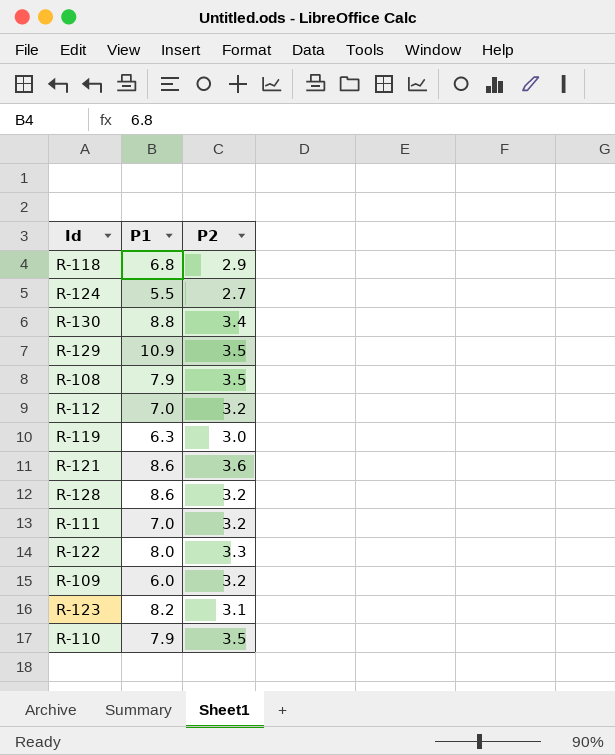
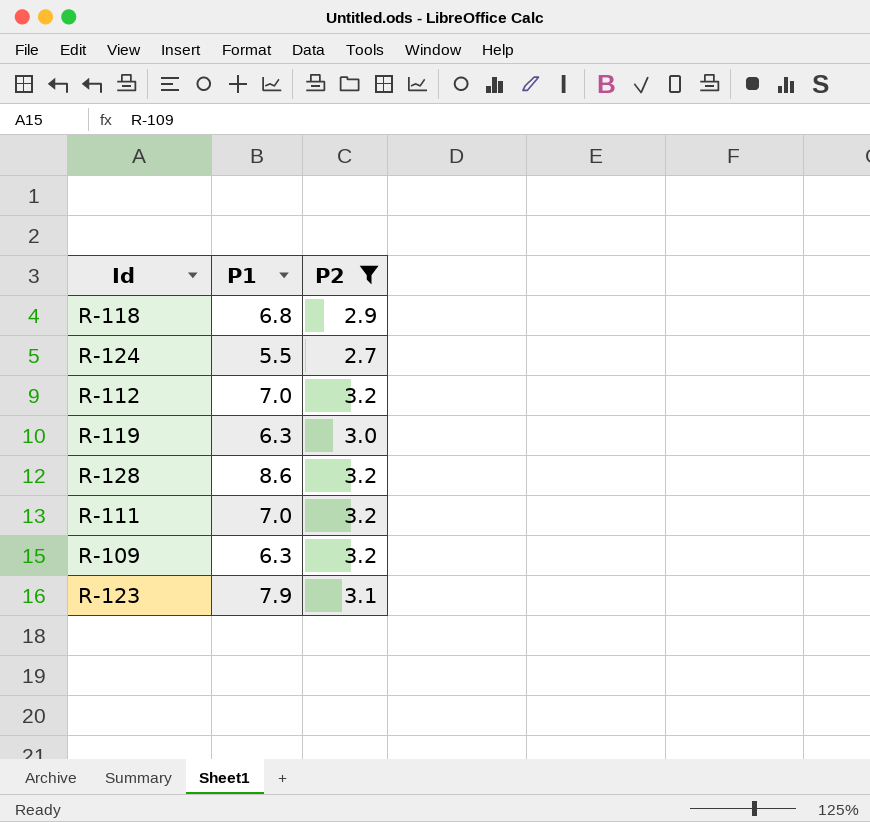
filter: none -> P2 <= 3.2
R-109 | P1: 6.0 -> 6.3
R-123 | P1: 8.2 -> 7.9

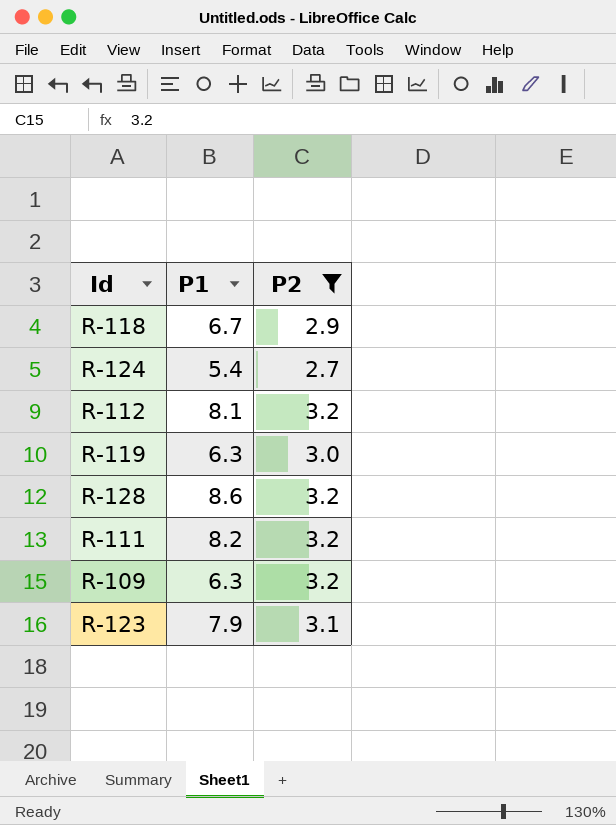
R-118 | P1: 6.8 -> 6.7
R-124 | P1: 5.5 -> 5.4
R-112 | P1: 7.0 -> 8.1
R-111 | P1: 7.0 -> 8.2

